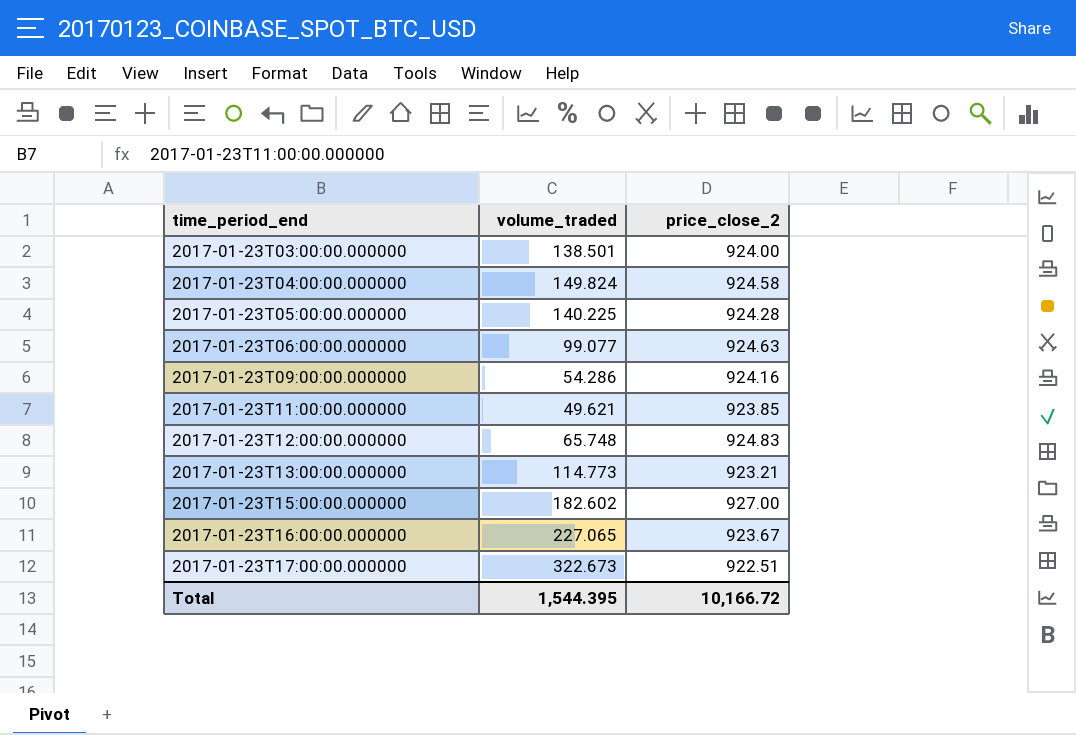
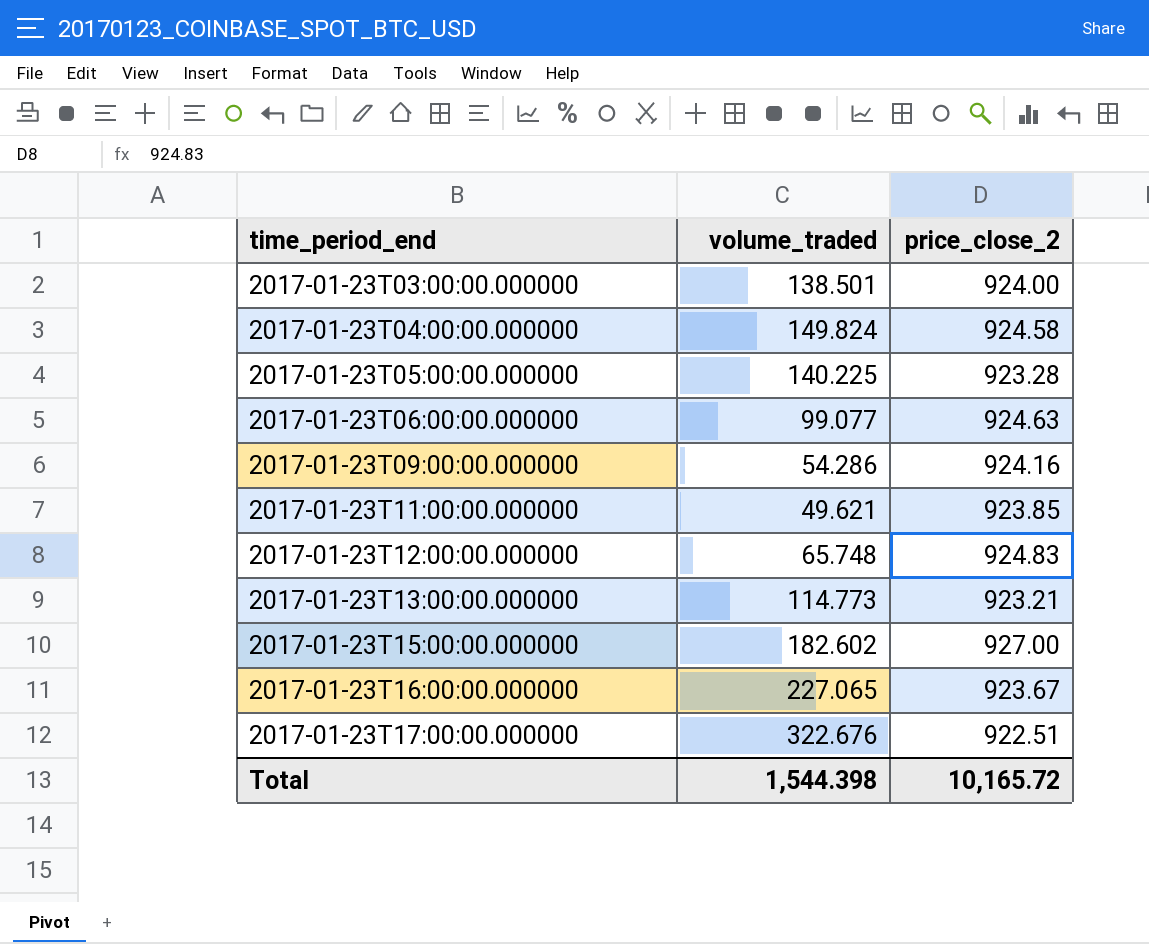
2017-01-23T05:00:00.000000 | price_close_2: 924.28 -> 923.28
2017-01-23T17:00:00.000000 | volume_traded: 322.673 -> 322.676
Total | volume_traded: 1,544.395 -> 1,544.398
Total | price_close_2: 10,166.72 -> 10,165.72

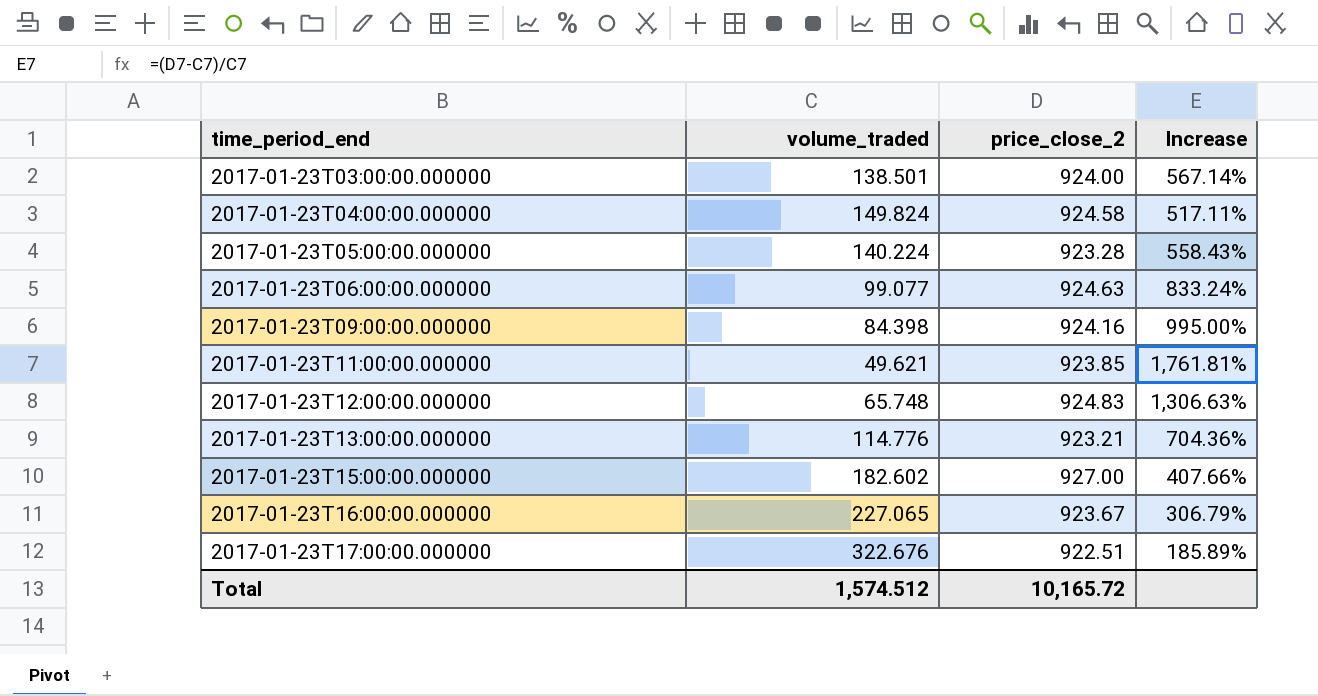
column Increase | formula: none -> ([price_close_2] - [volume_traded]) / [volume_traded]
2017-01-23T05:00:00.000000 | volume_traded: 140.225 -> 140.224
2017-01-23T09:00:00.000000 | volume_traded: 54.286 -> 84.398
2017-01-23T13:00:00.000000 | volume_traded: 114.773 -> 114.776
Total | volume_traded: 1,544.398 -> 1,574.512

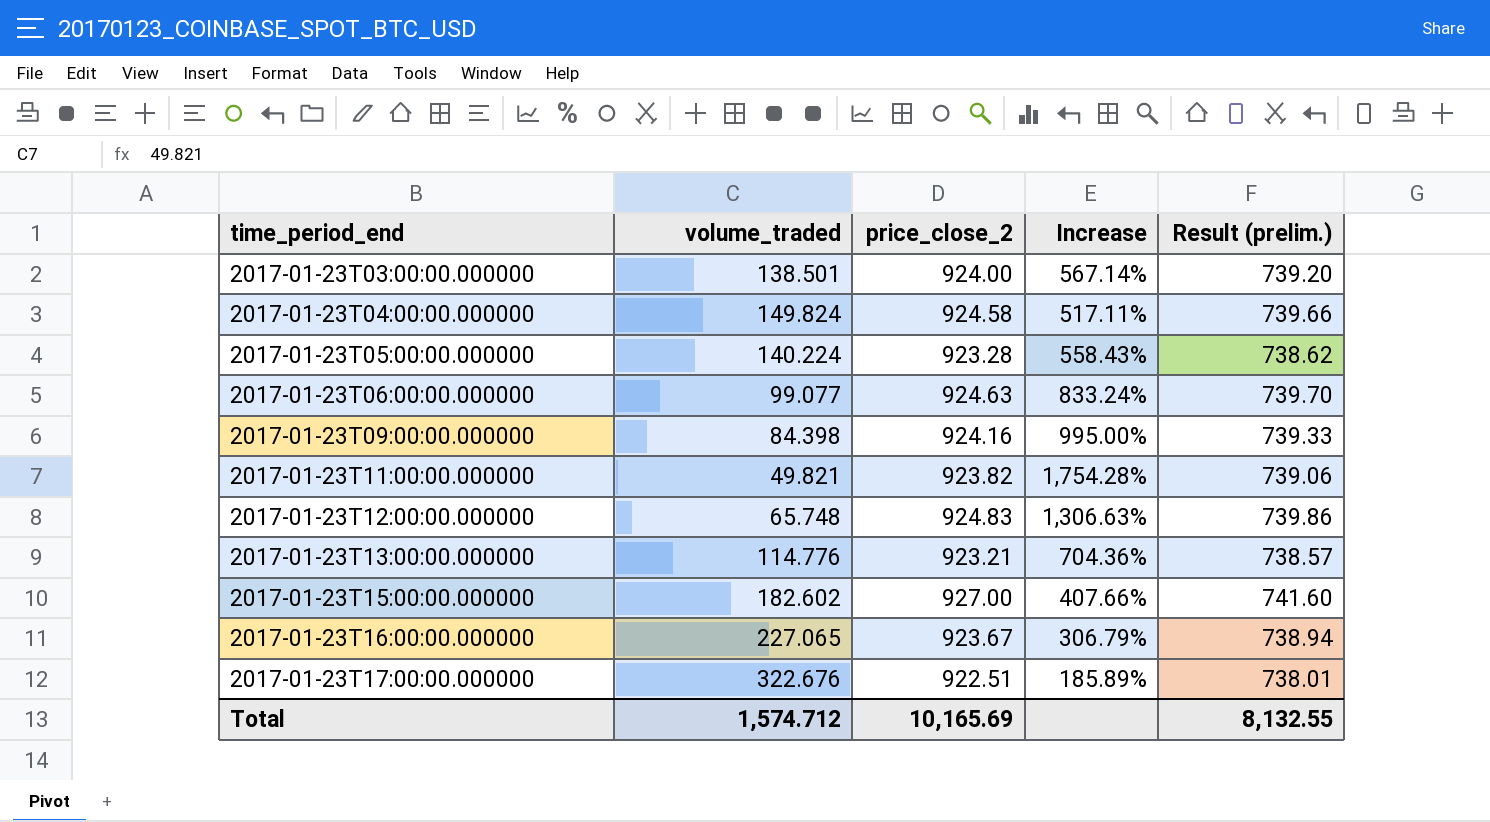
column Result (prelim.) | formula: none -> [price_close_2] * 0.8
2017-01-23T11:00:00.000000 | volume_traded: 49.621 -> 49.821
2017-01-23T11:00:00.000000 | price_close_2: 923.85 -> 923.82
2017-01-23T11:00:00.000000 | Increase: 1,761.81% -> 1,754.28%
Total | volume_traded: 1,574.512 -> 1,574.712
Total | price_close_2: 10,165.72 -> 10,165.69

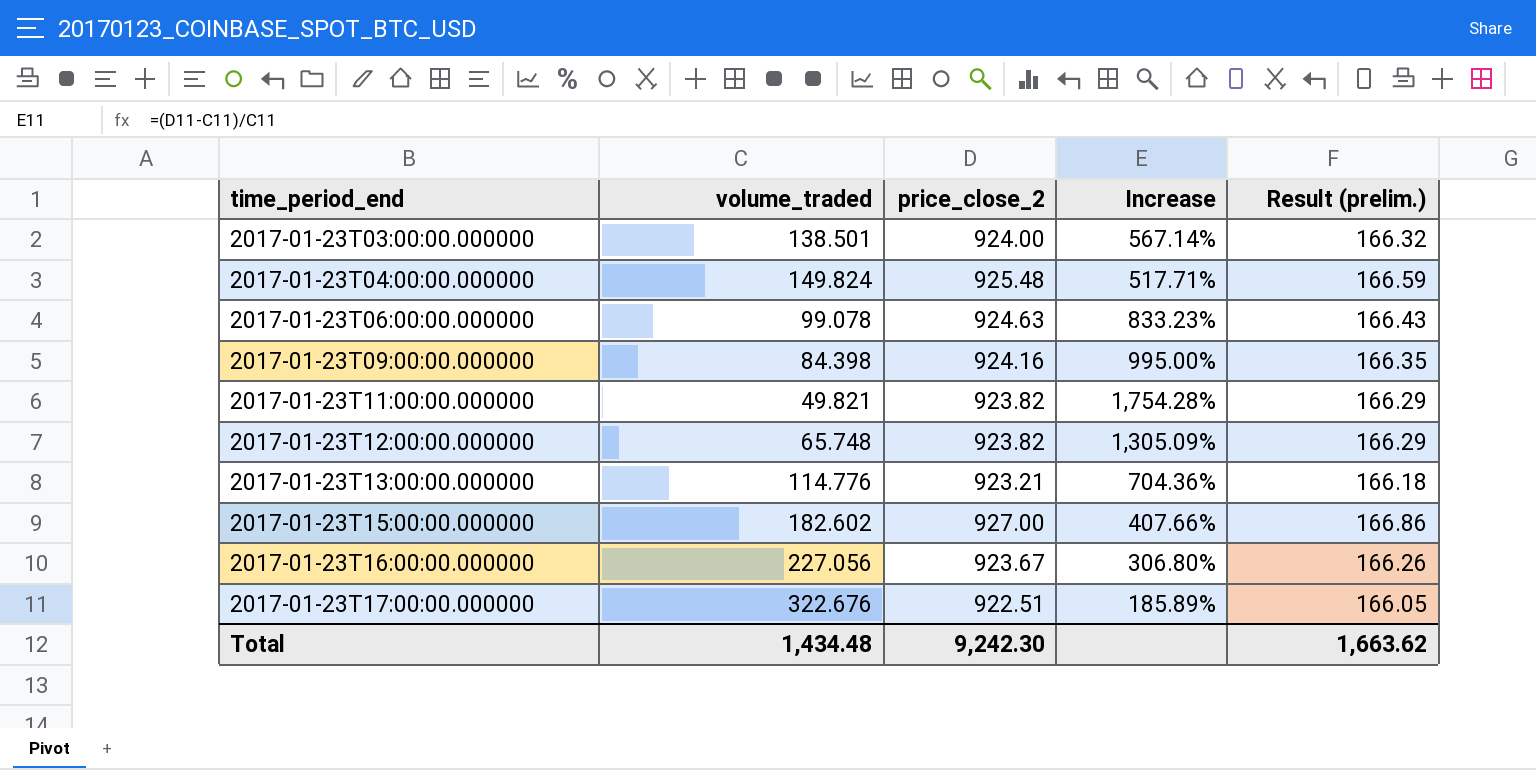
column Result (prelim.) | formula: [price_close_2] * 0.8 -> [price_close_2] * 0.18
row 2017-01-23T05:00:00.000000: 140.224 | 923.28 | 558.43% | 738.62 -> none
2017-01-23T04:00:00.000000 | price_close_2: 924.58 -> 925.48
2017-01-23T04:00:00.000000 | Increase: 517.11% -> 517.71%
2017-01-23T06:00:00.000000 | volume_traded: 99.077 -> 99.078
2017-01-23T06:00:00.000000 | Increase: 833.24% -> 833.23%
2017-01-23T12:00:00.000000 | price_close_2: 924.83 -> 923.82
2017-01-23T12:00:00.000000 | Increase: 1,306.63% -> 1,305.09%
2017-01-23T16:00:00.000000 | volume_traded: 227.065 -> 227.056
2017-01-23T16:00:00.000000 | Increase: 306.79% -> 306.80%
Total | volume_traded: 1,574.712 -> 1,434.48
Total | price_close_2: 10,165.69 -> 9,242.30
Total | Result (prelim.): 8,132.55 -> 1,663.62

